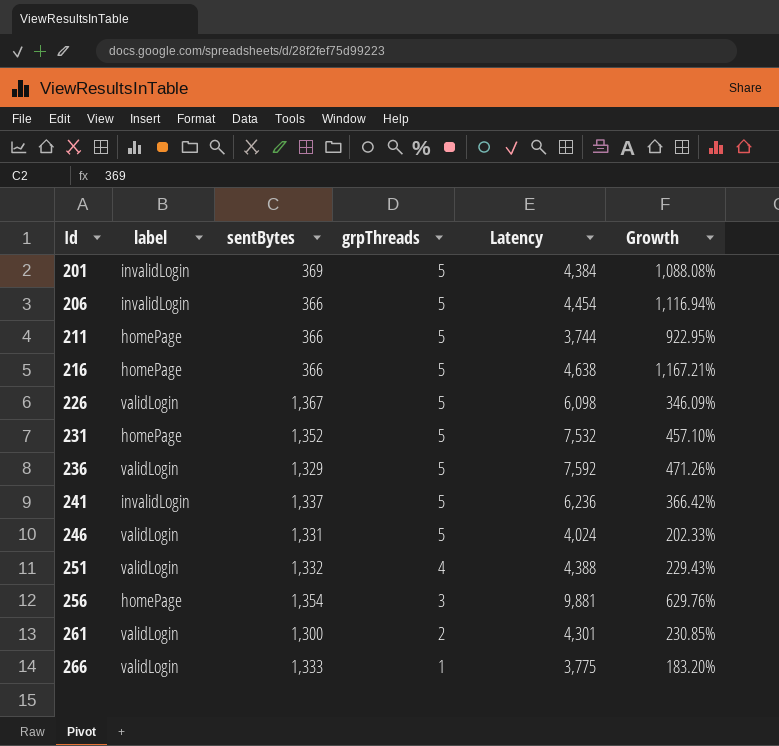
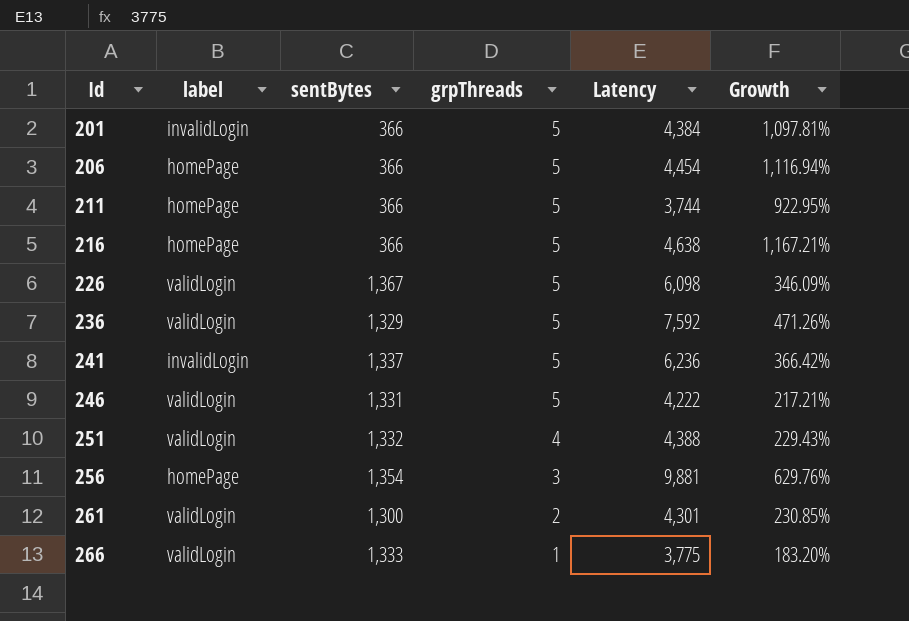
row 231: homePage | 1,352 | 5 | 7,532 | 457.10% -> none
201 | sentBytes: 369 -> 366
201 | Growth: 1,088.08% -> 1,097.81%
206 | label: invalidLogin -> homePage
246 | Latency: 4,024 -> 4,222
246 | Growth: 202.33% -> 217.21%

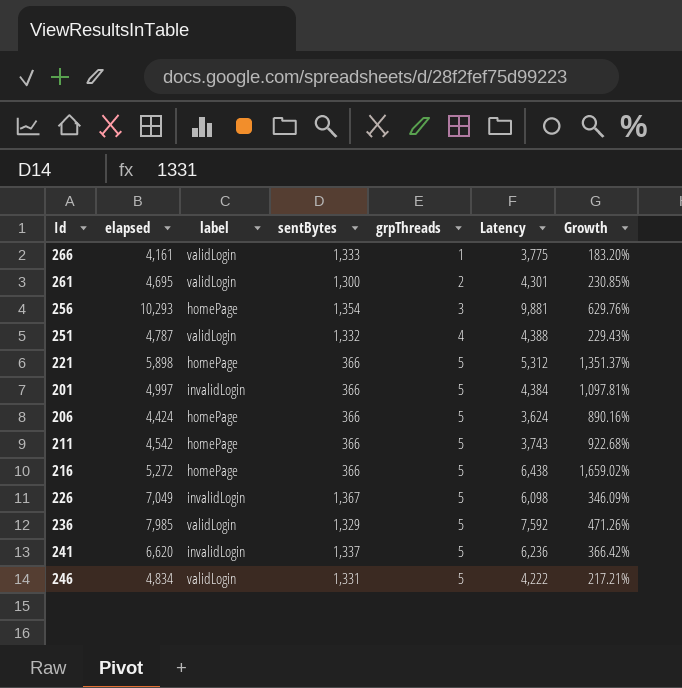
row order: Id ascending -> grpThreads ascending
column elapsed | position: none -> 2
row 221: none -> 5,898 | homePage | 366 | 5 | 5,312 | 1,351.37%
206 | Latency: 4,454 -> 3,624
206 | Growth: 1,116.94% -> 890.16%
211 | Latency: 3,744 -> 3,743
211 | Growth: 922.95% -> 922.68%
216 | Latency: 4,638 -> 6,438
216 | Growth: 1,167.21% -> 1,659.02%
226 | label: validLogin -> invalidLogin

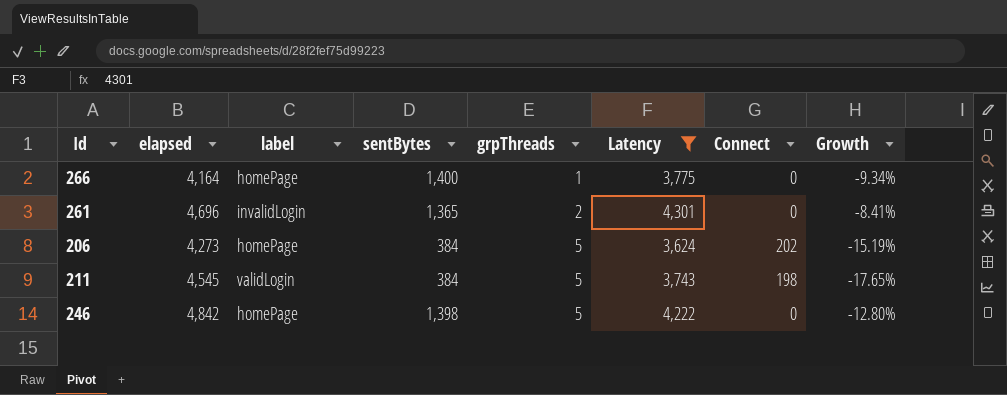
filter: none -> Latency <= 4,301
column Connect | position: none -> 7
column Growth | formula: ([Latency] - [sentBytes]) / [sentBytes] -> ([Latency] - [elapsed]) / [elapsed]
266 | elapsed: 4,161 -> 4,164
266 | label: validLogin -> homePage
266 | sentBytes: 1,333 -> 1,400
261 | elapsed: 4,695 -> 4,696
261 | label: validLogin -> invalidLogin
261 | sentBytes: 1,300 -> 1,365
206 | elapsed: 4,424 -> 4,273
206 | sentBytes: 366 -> 384
211 | elapsed: 4,542 -> 4,545
211 | label: homePage -> validLogin
211 | sentBytes: 366 -> 384
246 | elapsed: 4,834 -> 4,842
246 | label: validLogin -> homePage
246 | sentBytes: 1,331 -> 1,398

